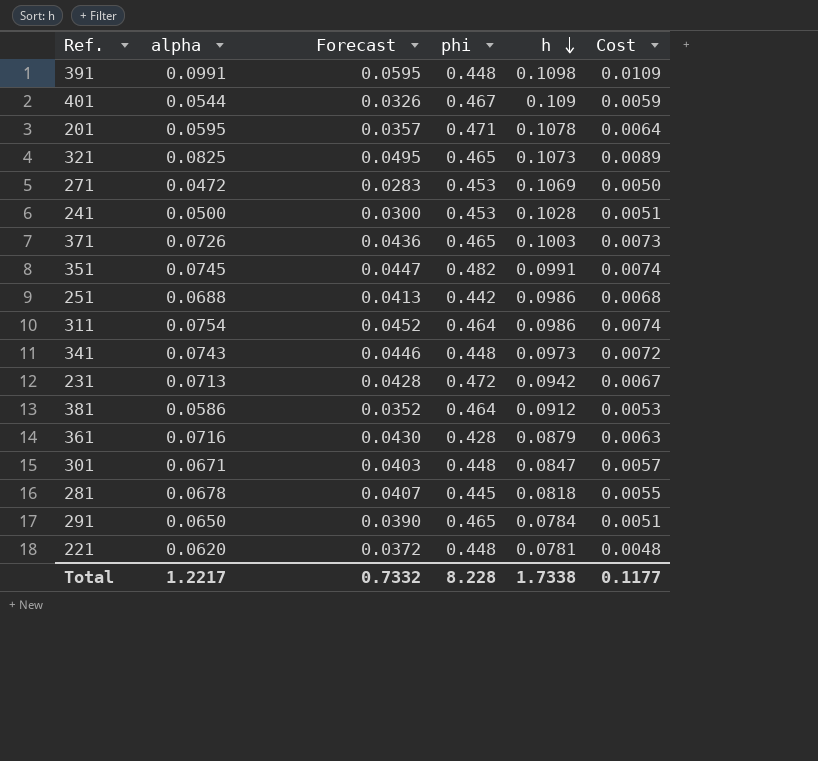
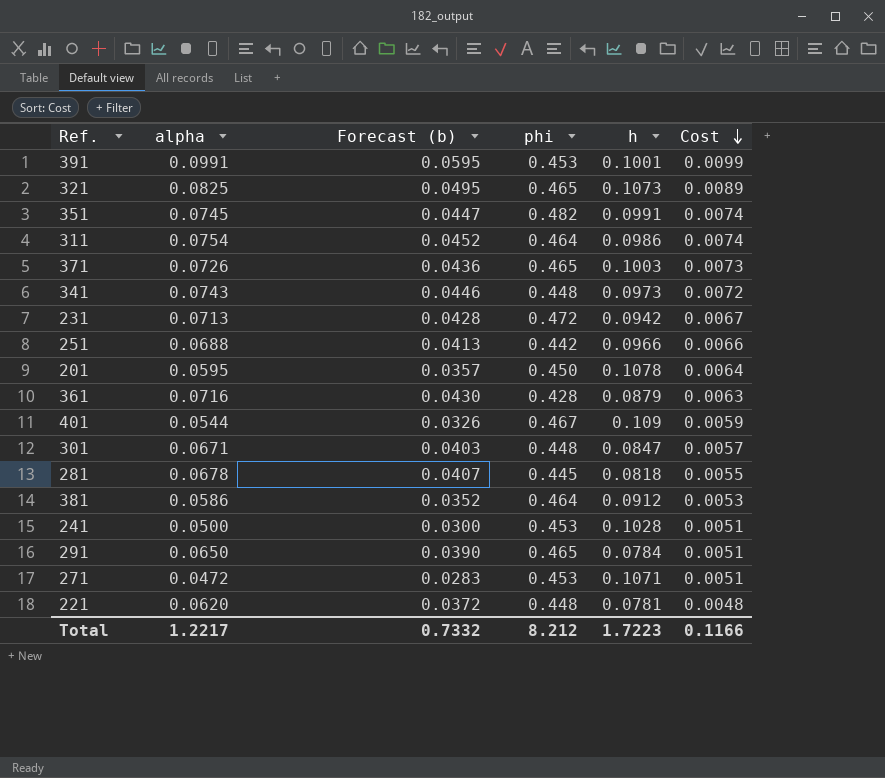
row order: h descending -> Cost descending
column name: Forecast -> Forecast (b)
391 | phi: 0.448 -> 0.453
391 | h: 0.1098 -> 0.1001
391 | Cost: 0.0109 -> 0.0099
251 | h: 0.0986 -> 0.0966
251 | Cost: 0.0068 -> 0.0066
201 | phi: 0.471 -> 0.450
271 | h: 0.1069 -> 0.1071
271 | Cost: 0.0050 -> 0.0051
Total | phi: 8.228 -> 8.212
Total | h: 1.7338 -> 1.7223
Total | Cost: 0.1177 -> 0.1166

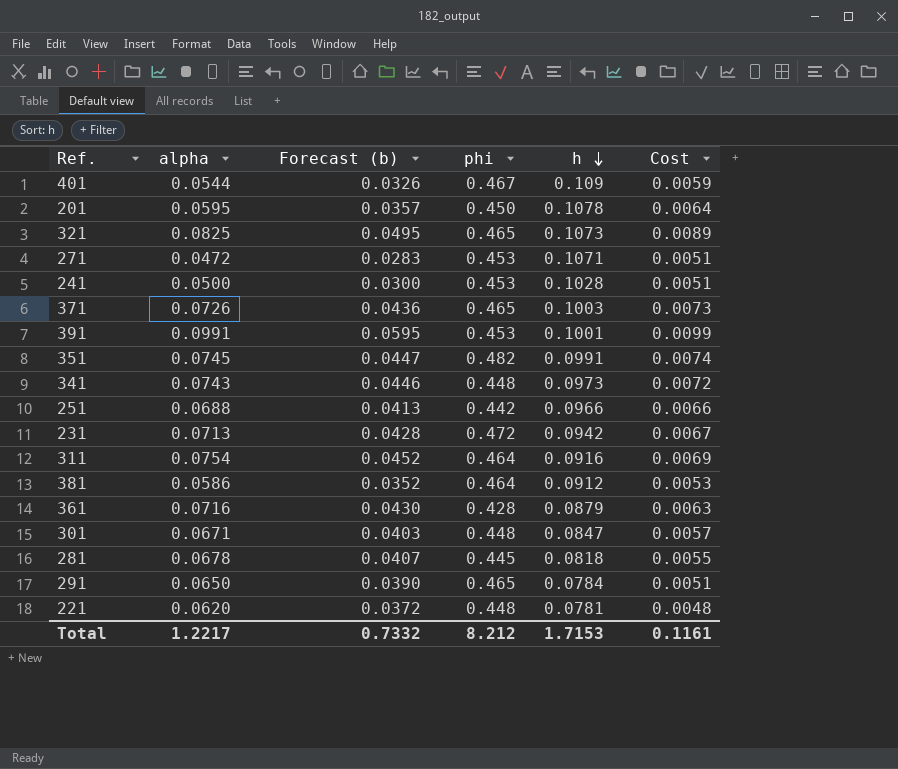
row order: Cost descending -> h descending
311 | h: 0.0986 -> 0.0916
311 | Cost: 0.0074 -> 0.0069
Total | h: 1.7223 -> 1.7153
Total | Cost: 0.1166 -> 0.1161

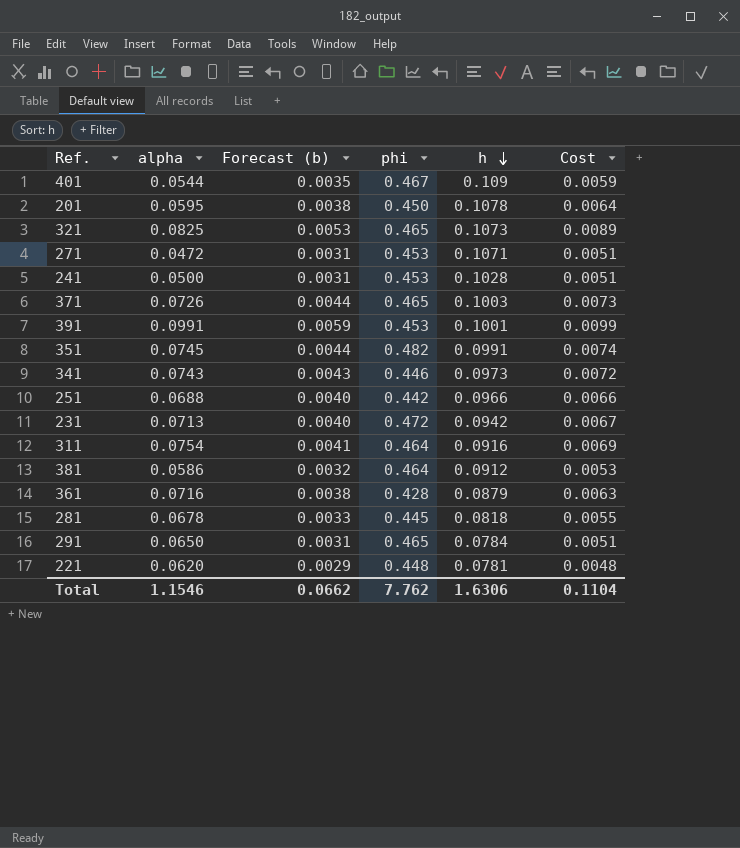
column Forecast (b) | formula: [alpha] * 0.6 -> [Cost] * 0.6
row 301: 0.0671 | 0.0403 | 0.448 | 0.0847 | 0.0057 -> none
341 | phi: 0.448 -> 0.446
Total | alpha: 1.2217 -> 1.1546
Total | Forecast (b): 0.7332 -> 0.0662
Total | phi: 8.212 -> 7.762
Total | h: 1.7153 -> 1.6306
Total | Cost: 0.1161 -> 0.1104

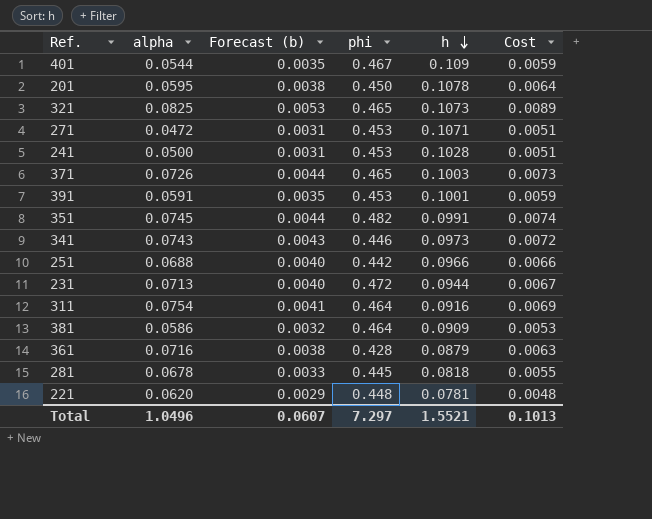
row 291: 0.0650 | 0.0031 | 0.465 | 0.0784 | 0.0051 -> none
391 | alpha: 0.0991 -> 0.0591
391 | Forecast (b): 0.0059 -> 0.0035
391 | Cost: 0.0099 -> 0.0059
231 | h: 0.0942 -> 0.0944
381 | h: 0.0912 -> 0.0909
Total | alpha: 1.1546 -> 1.0496
Total | Forecast (b): 0.0662 -> 0.0607
Total | phi: 7.762 -> 7.297
Total | h: 1.6306 -> 1.5521
Total | Cost: 0.1104 -> 0.1013

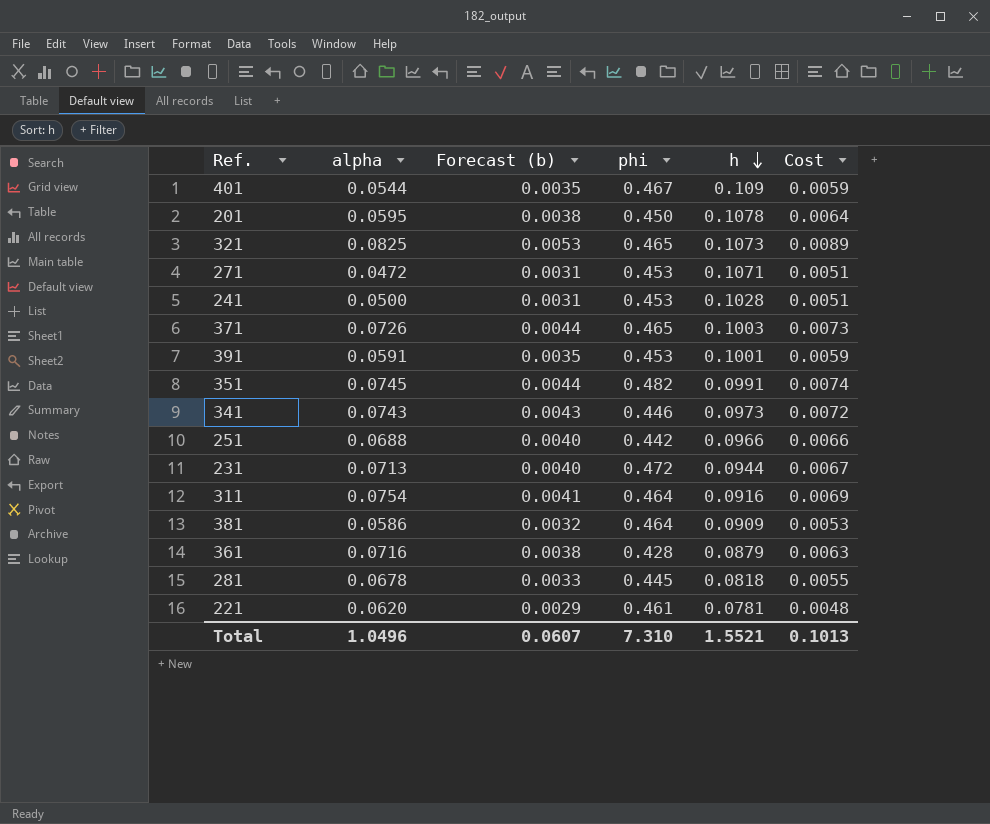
221 | phi: 0.448 -> 0.461
Total | phi: 7.297 -> 7.310

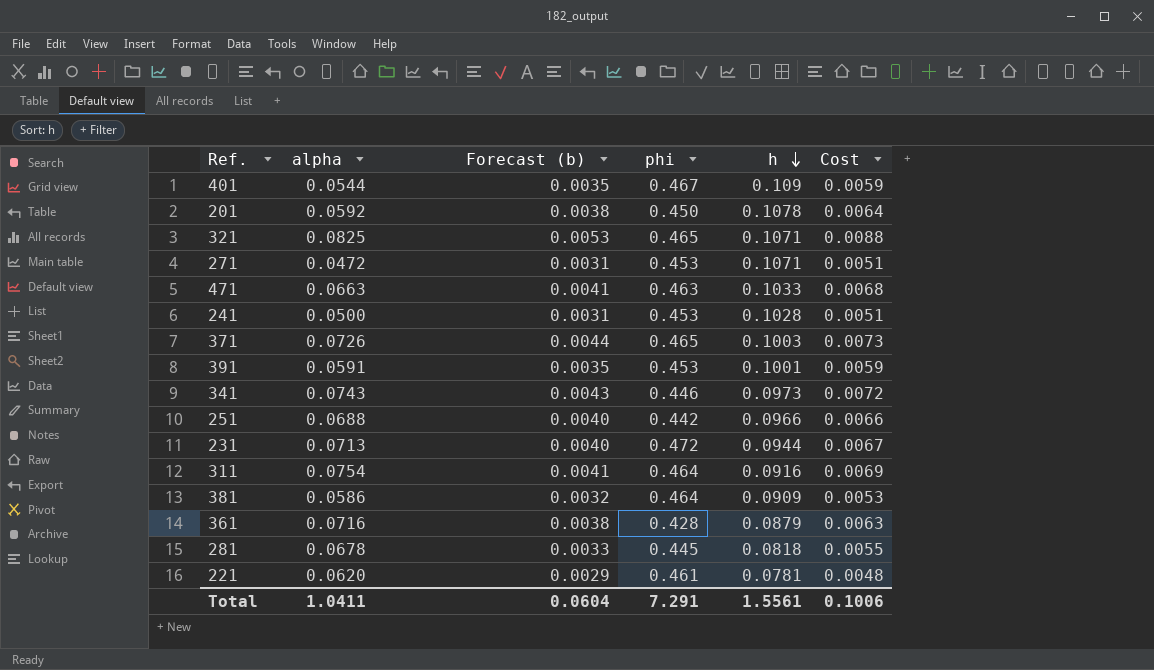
row 351: 0.0745 | 0.0044 | 0.482 | 0.0991 | 0.0074 -> none
201 | alpha: 0.0595 -> 0.0592
321 | h: 0.1073 -> 0.1071
321 | Cost: 0.0089 -> 0.0088
row 471: none -> 0.0663 | 0.0041 | 0.463 | 0.1033 | 0.0068
Total | alpha: 1.0496 -> 1.0411
Total | Forecast (b): 0.0607 -> 0.0604
Total | phi: 7.310 -> 7.291
Total | h: 1.5521 -> 1.5561
Total | Cost: 0.1013 -> 0.1006

